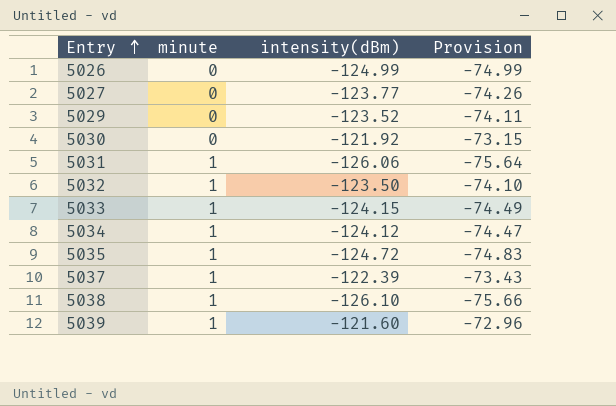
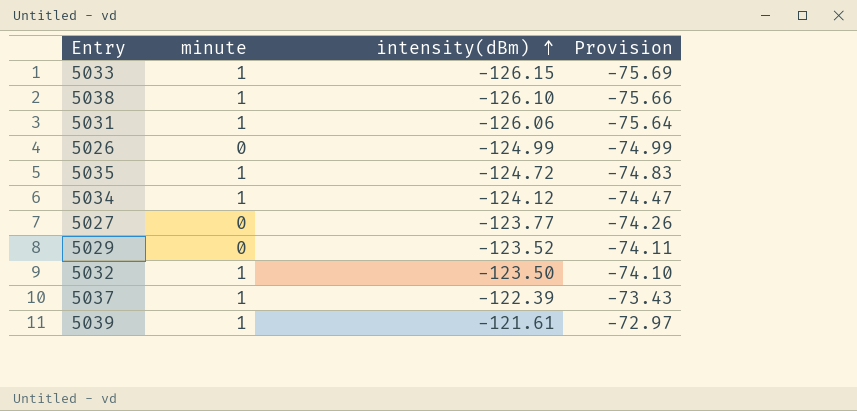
row order: Entry ascending -> intensity(dBm) ascending
row 5030: 0 | -121.92 | -73.15 -> none
5033 | intensity(dBm): -124.15 -> -126.15
5033 | Provision: -74.49 -> -75.69
5039 | intensity(dBm): -121.60 -> -121.61
5039 | Provision: -72.96 -> -72.97

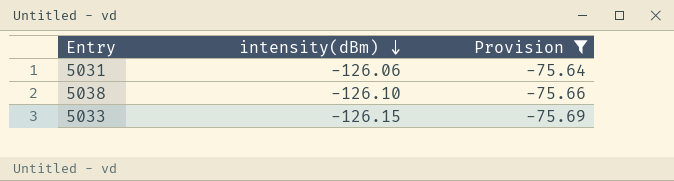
filter: none -> Provision <= -75.64
row order: intensity(dBm) ascending -> intensity(dBm) descending
column minute | position: 2 -> none

